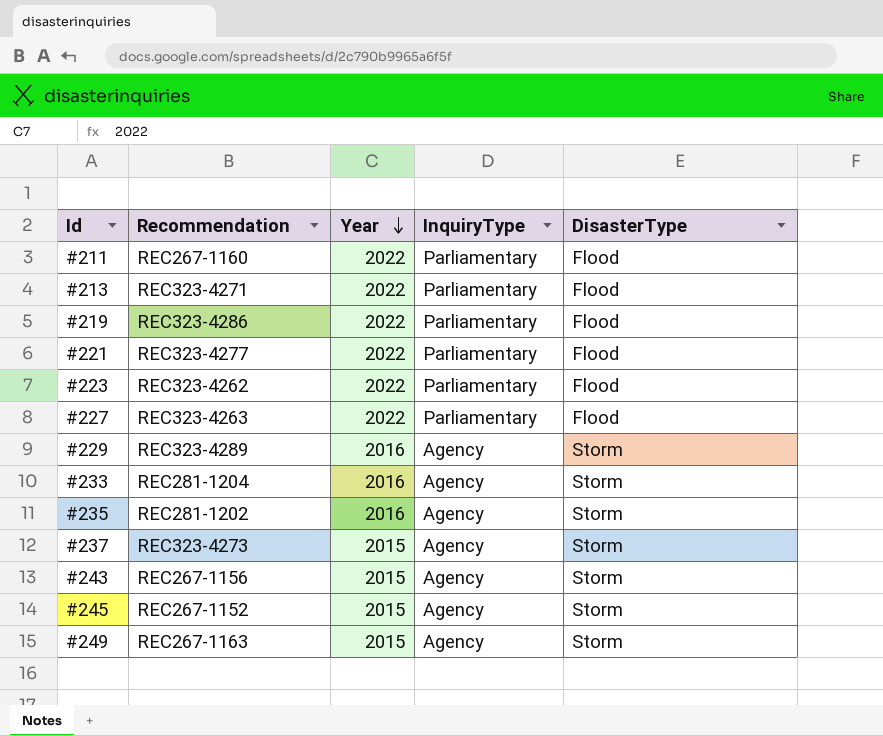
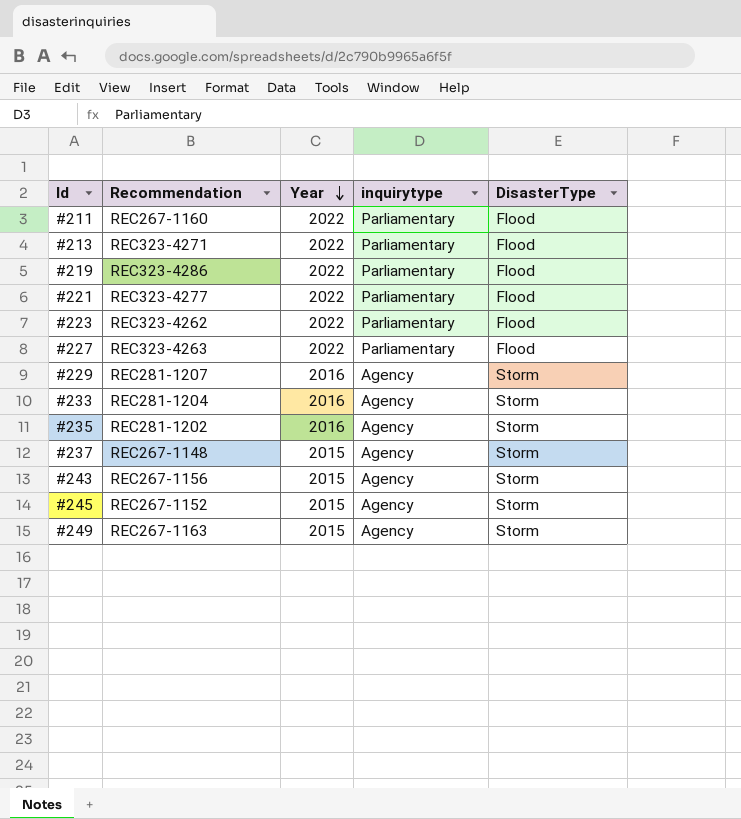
column name: InquiryType -> inquirytype
#229 | Recommendation: REC323-4289 -> REC281-1207
#237 | Recommendation: REC323-4273 -> REC267-1148

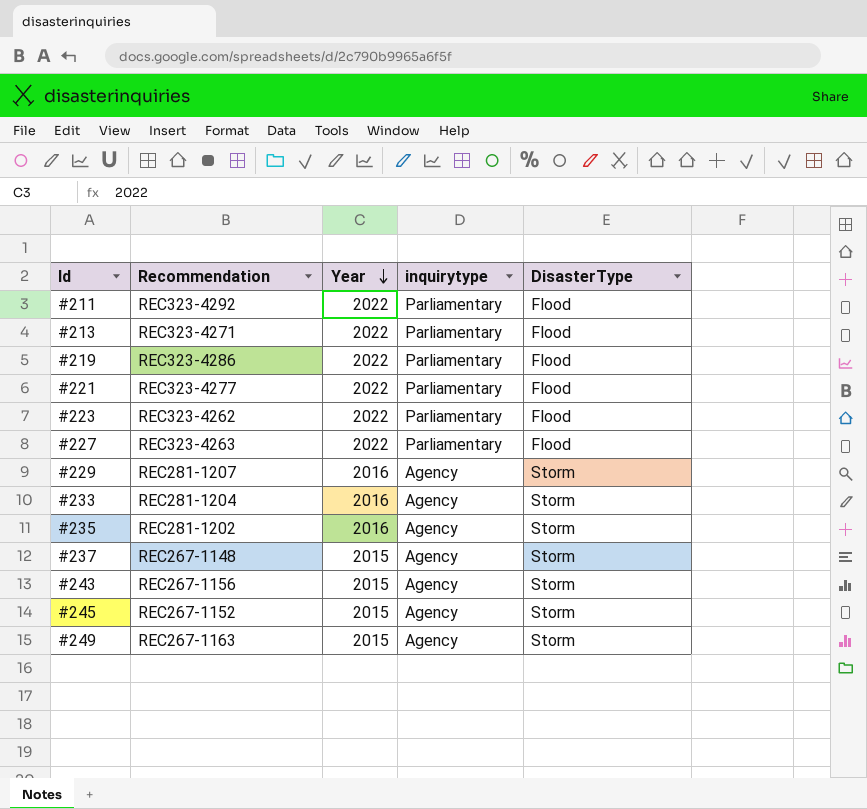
#211 | Recommendation: REC267-1160 -> REC323-4292

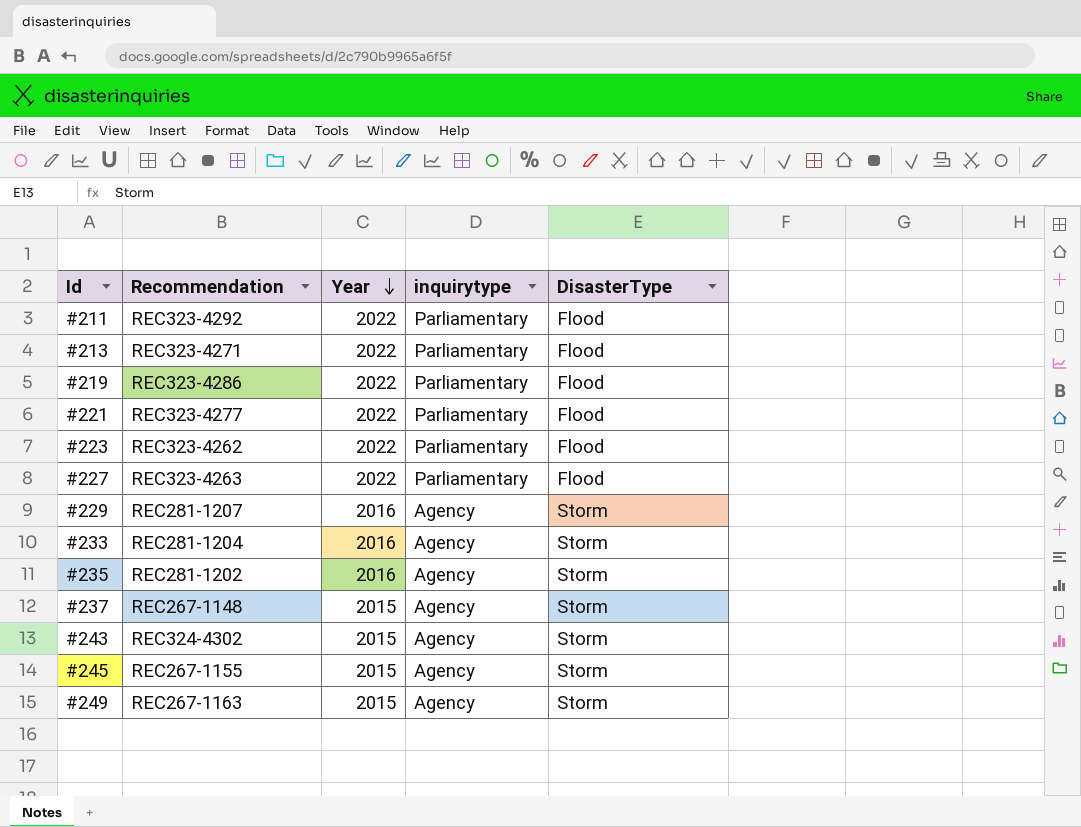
#243 | Recommendation: REC267-1156 -> REC324-4302
#245 | Recommendation: REC267-1152 -> REC267-1155

